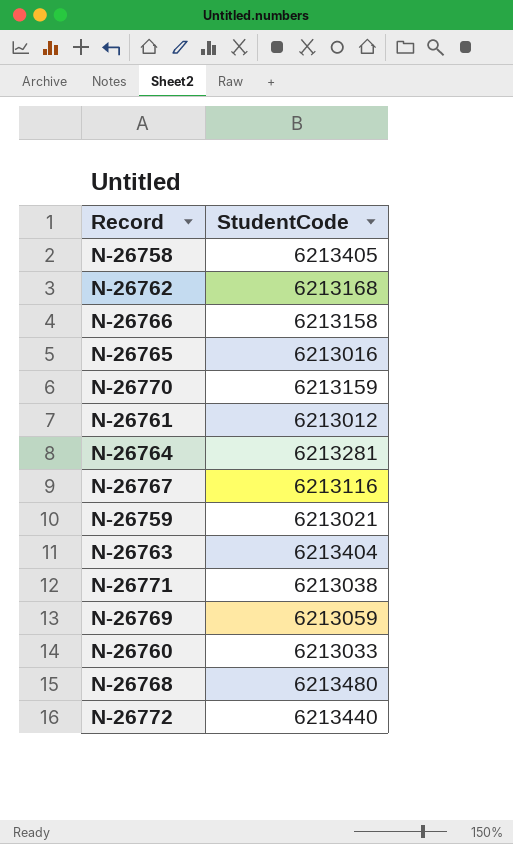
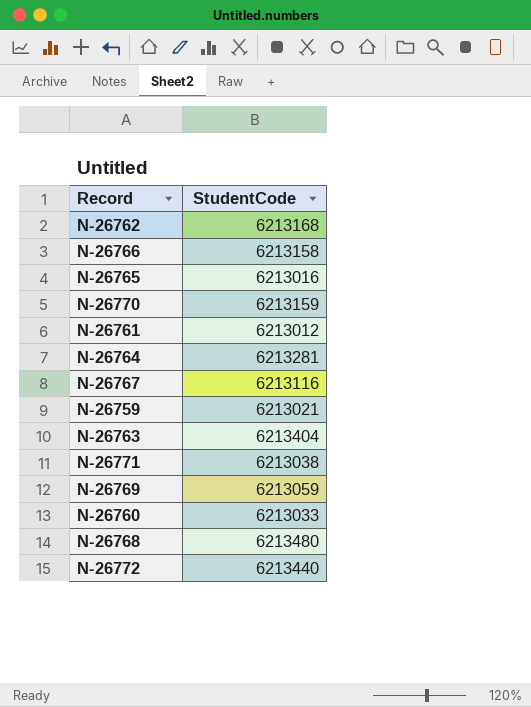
row N-26758: 6213405 -> none

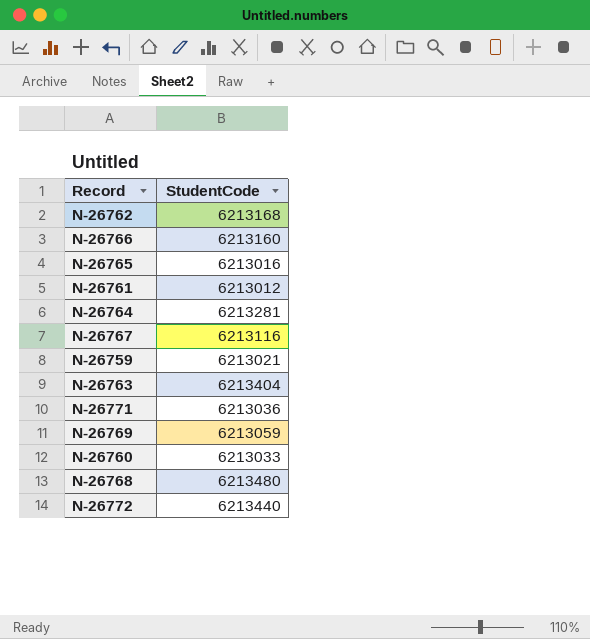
row N-26770: 6213159 -> none
N-26766 | StudentCode: 6213158 -> 6213160
N-26771 | StudentCode: 6213038 -> 6213036

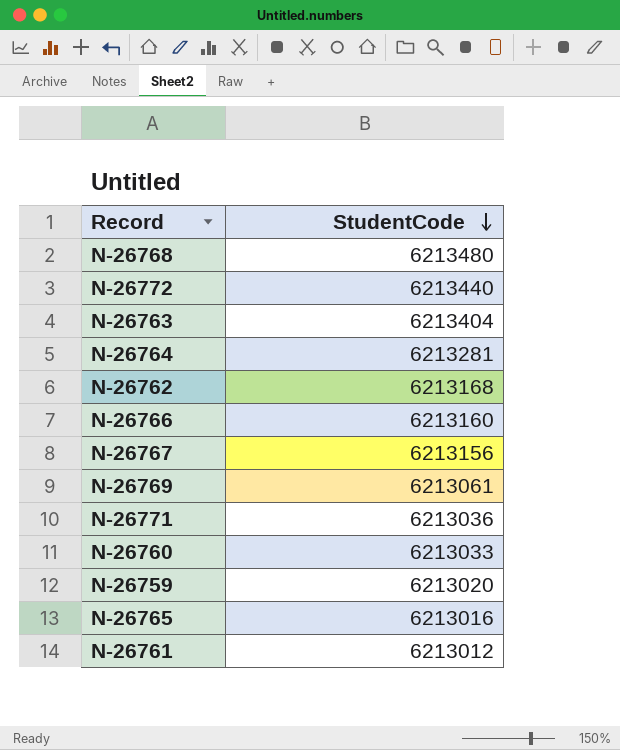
row order: none -> StudentCode descending
N-26767 | StudentCode: 6213116 -> 6213156
N-26769 | StudentCode: 6213059 -> 6213061
N-26759 | StudentCode: 6213021 -> 6213020

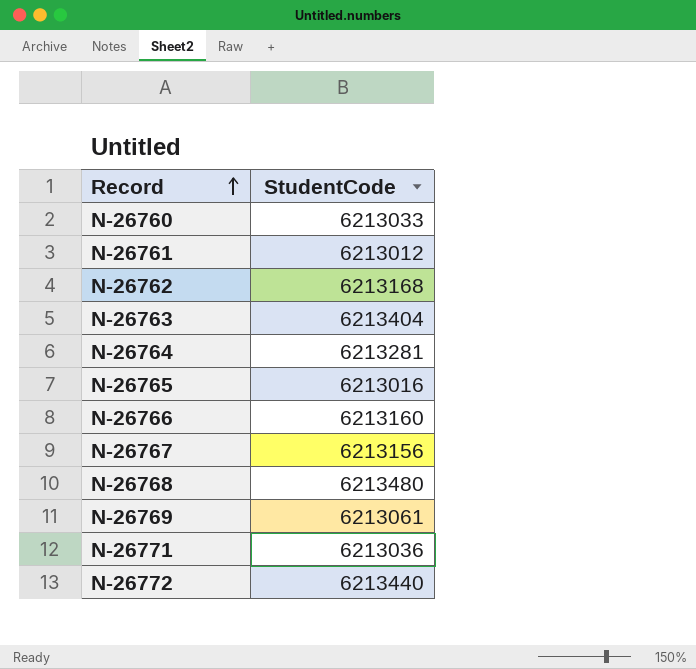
row order: StudentCode descending -> Record ascending
row N-26759: 6213020 -> none

